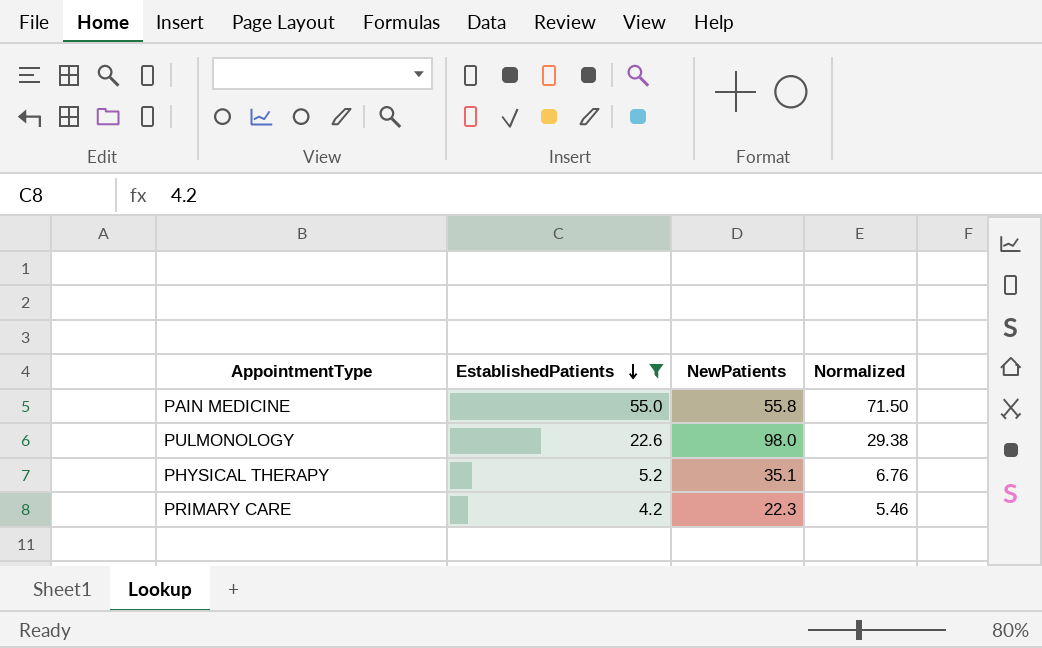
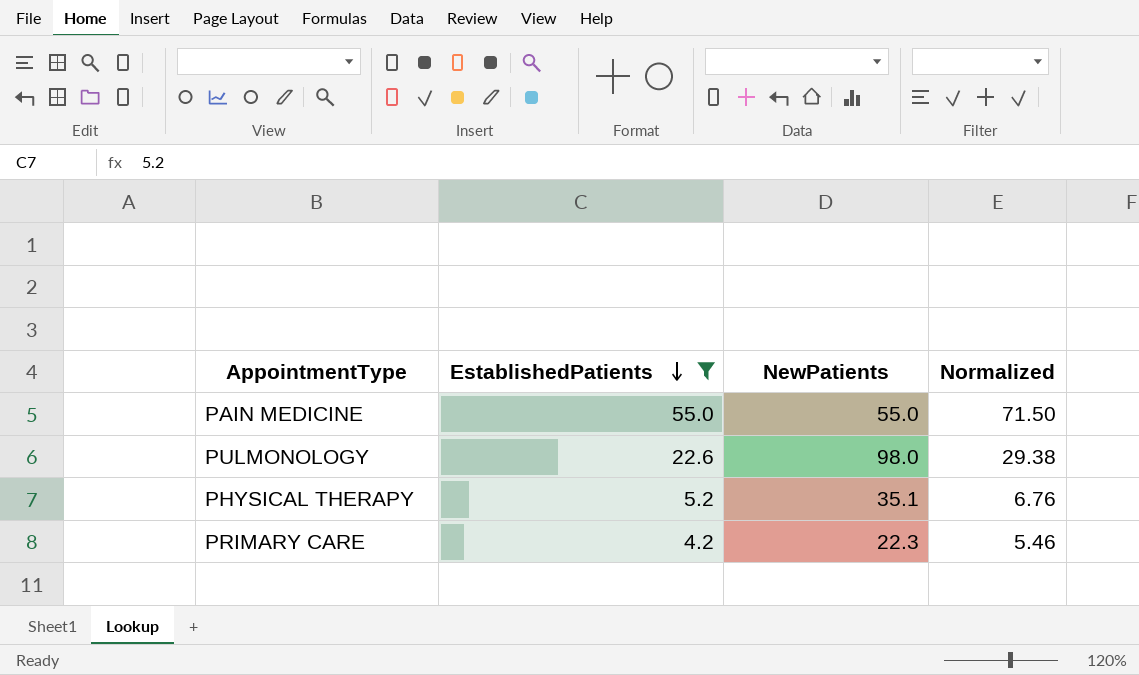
PAIN MEDICINE | NewPatients: 55.8 -> 55.0

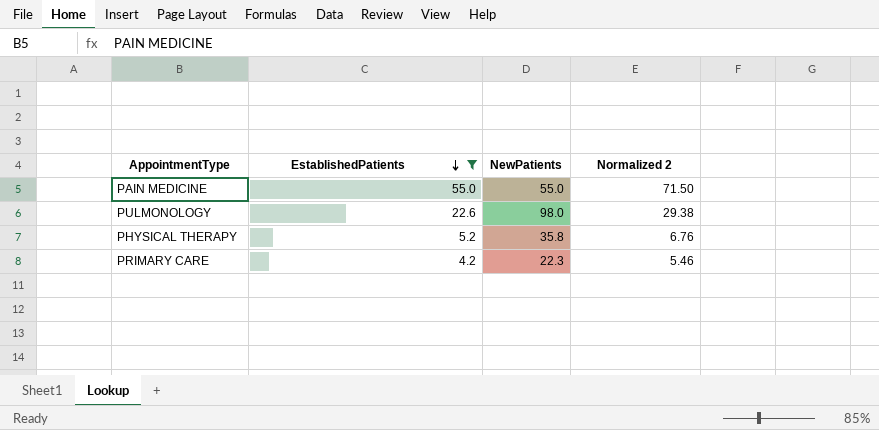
column name: Normalized -> Normalized 2
PHYSICAL THERAPY | NewPatients: 35.1 -> 35.8

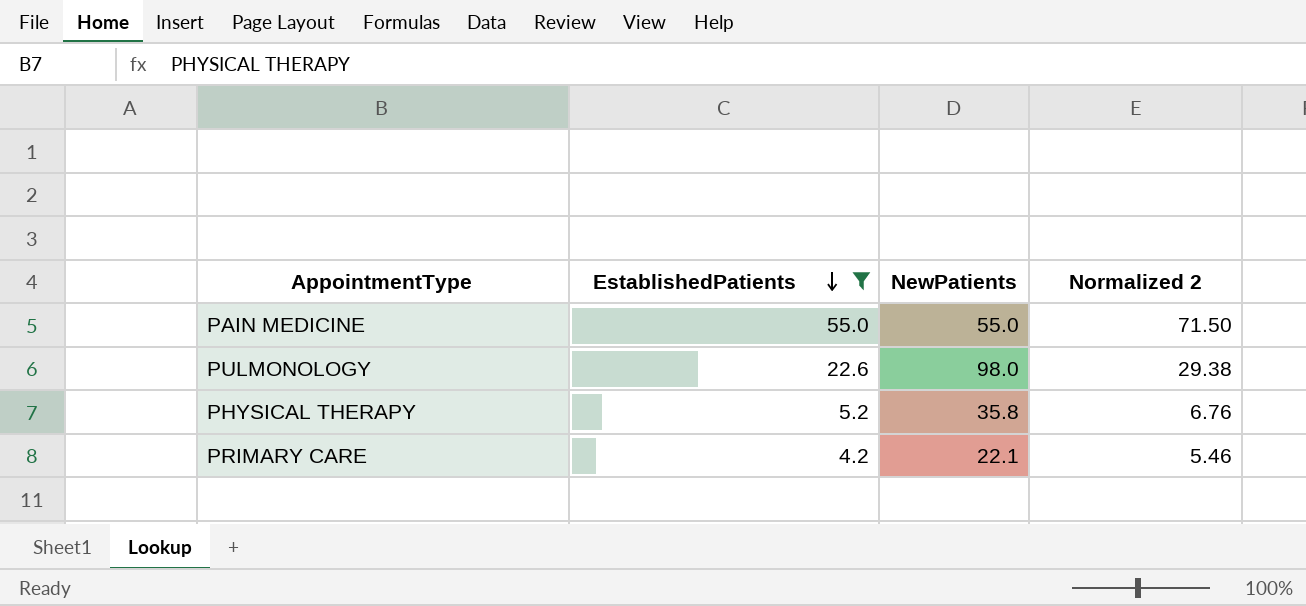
PRIMARY CARE | NewPatients: 22.3 -> 22.1

